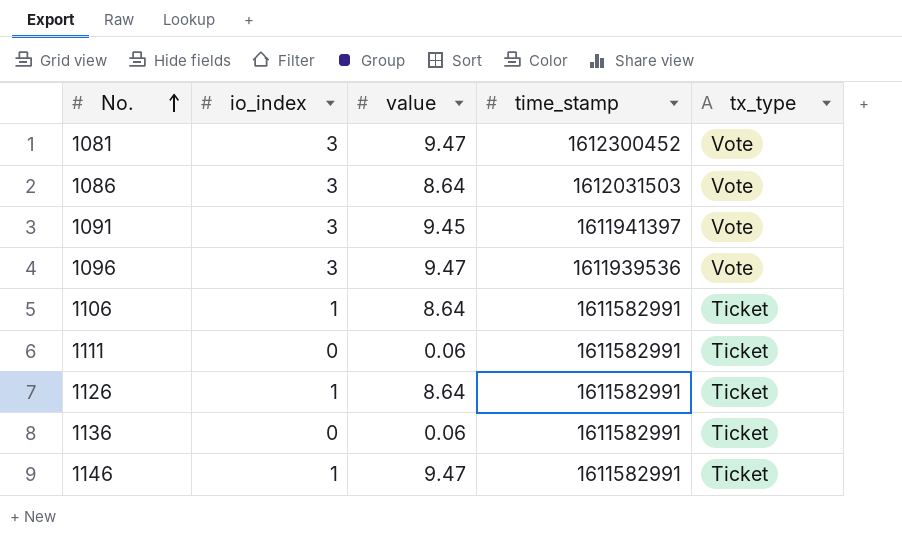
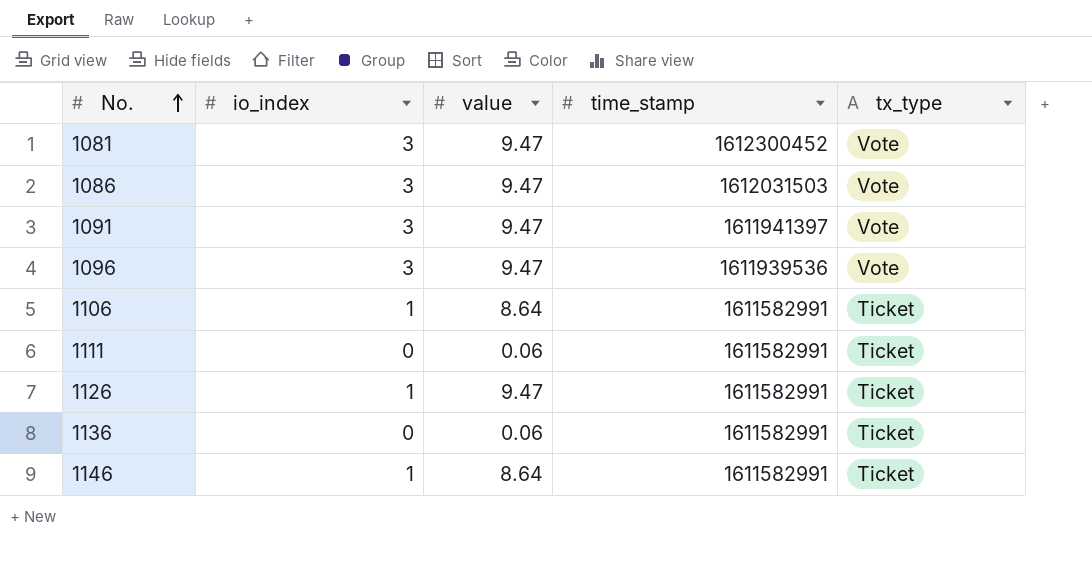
1086 | value: 8.64 -> 9.47
1091 | value: 9.45 -> 9.47
1126 | value: 8.64 -> 9.47
1146 | value: 9.47 -> 8.64

